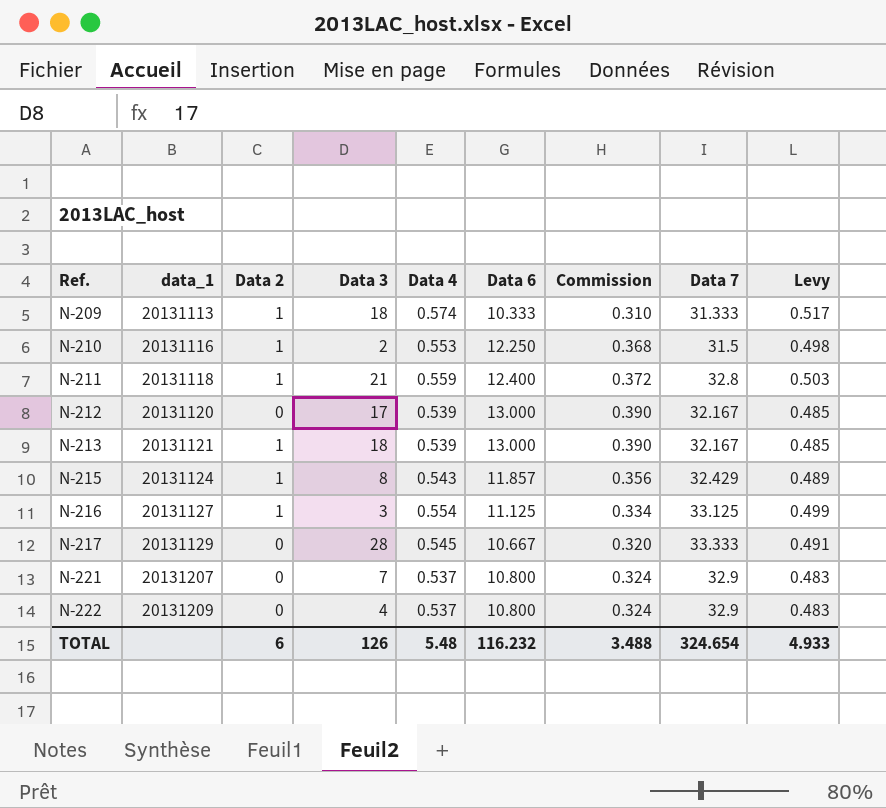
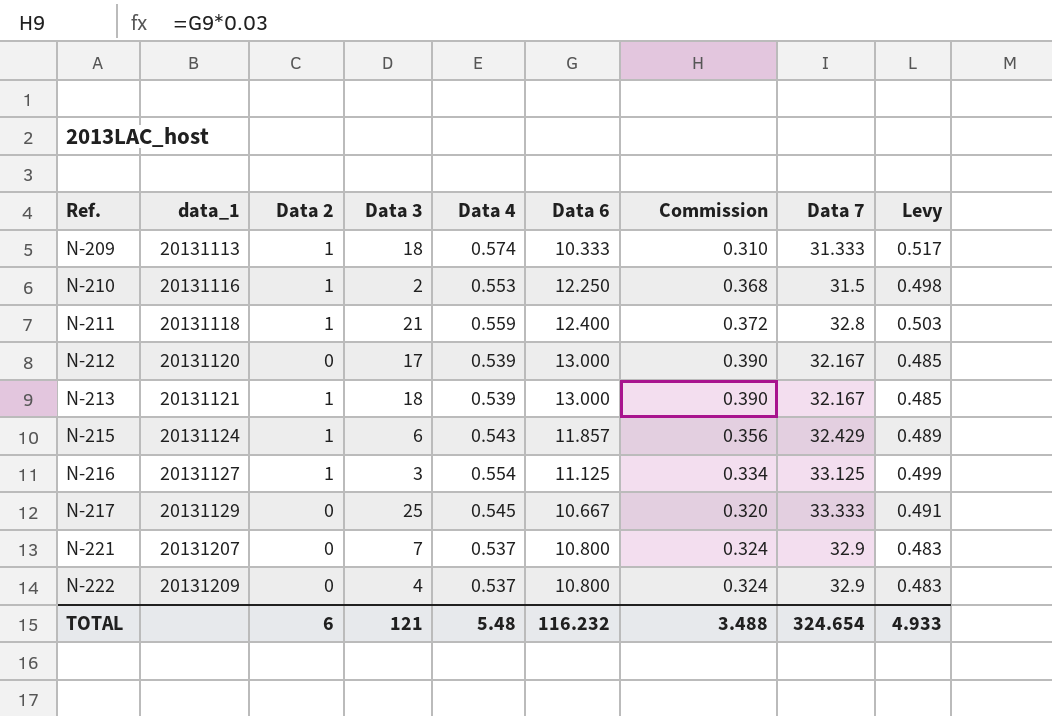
N-215 | Data 3: 8 -> 6
N-217 | Data 3: 28 -> 25
TOTAL | Data 3: 126 -> 121

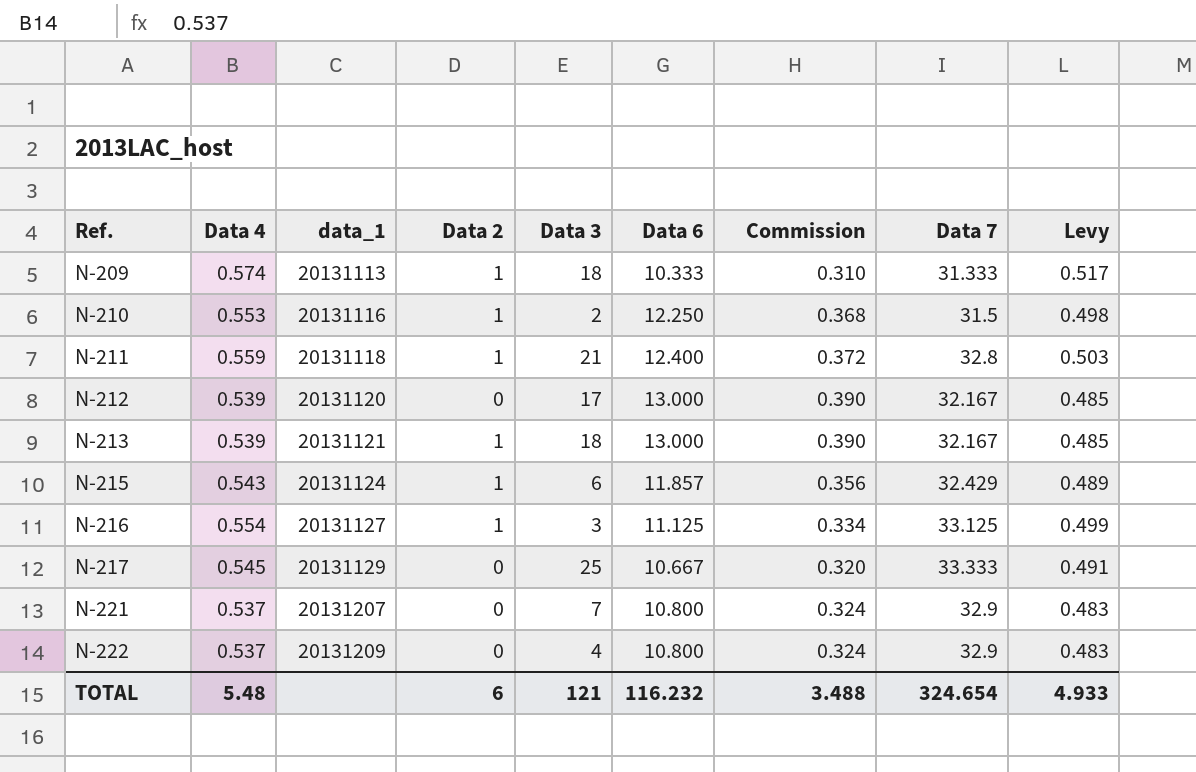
column Data 4 | position: 5 -> 2

